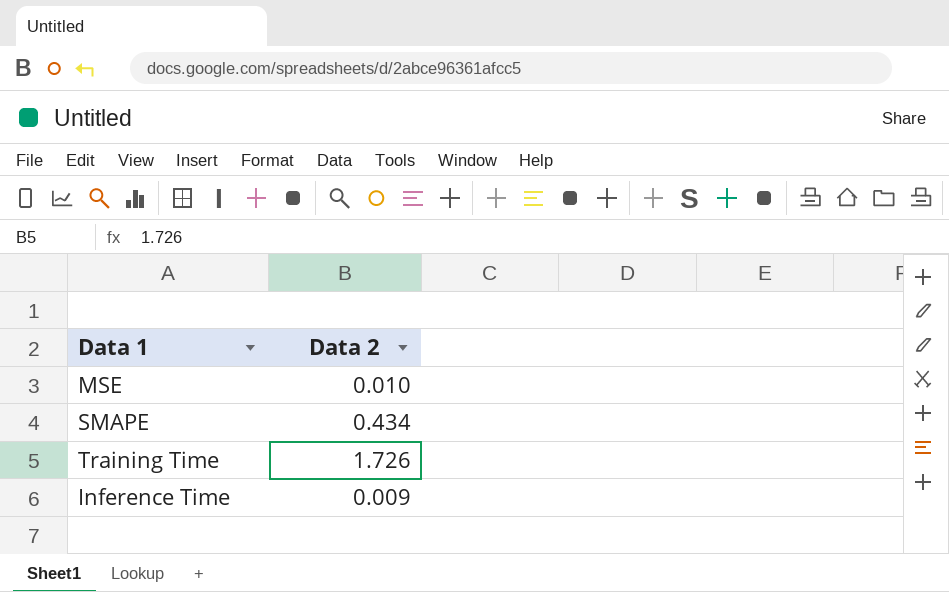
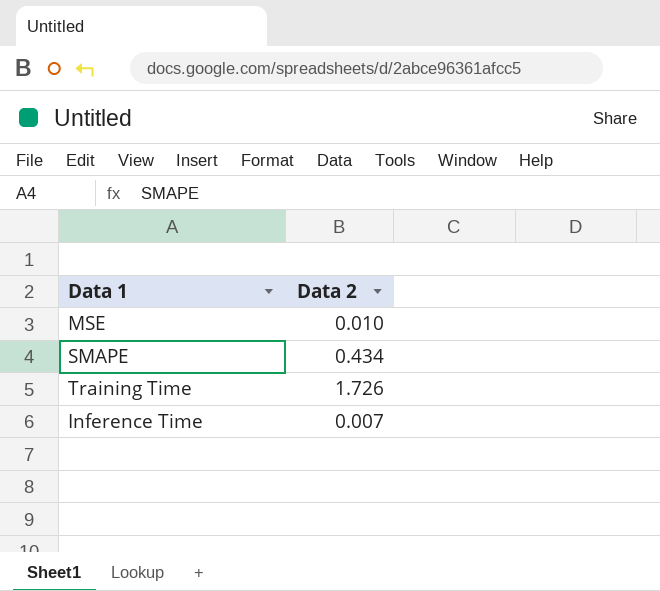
Inference Time | Data 2: 0.009 -> 0.007

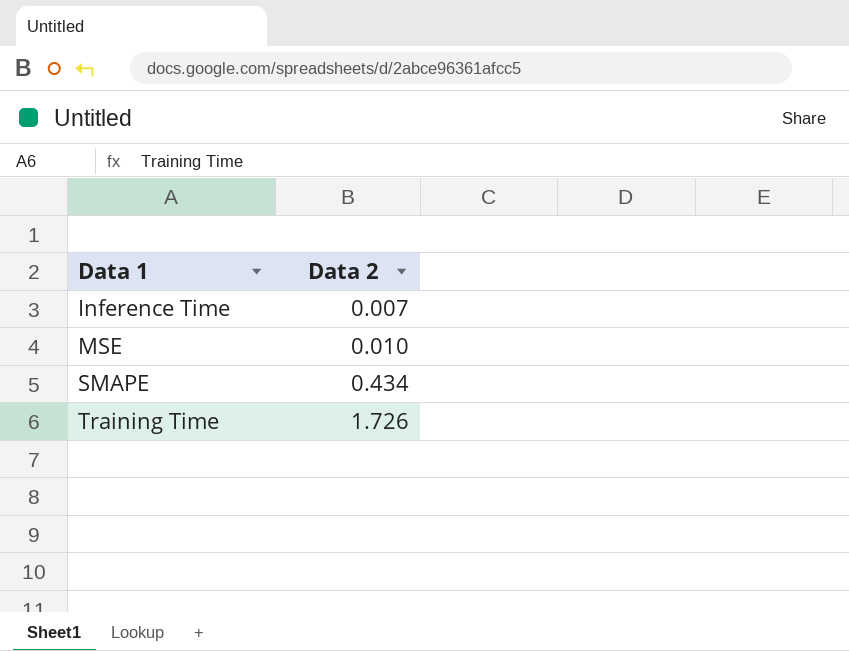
row order: none -> Data 1 ascending

